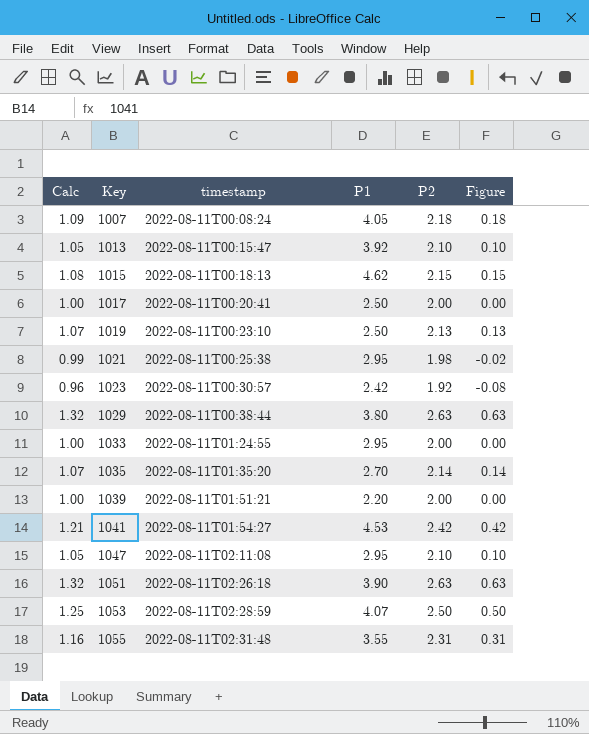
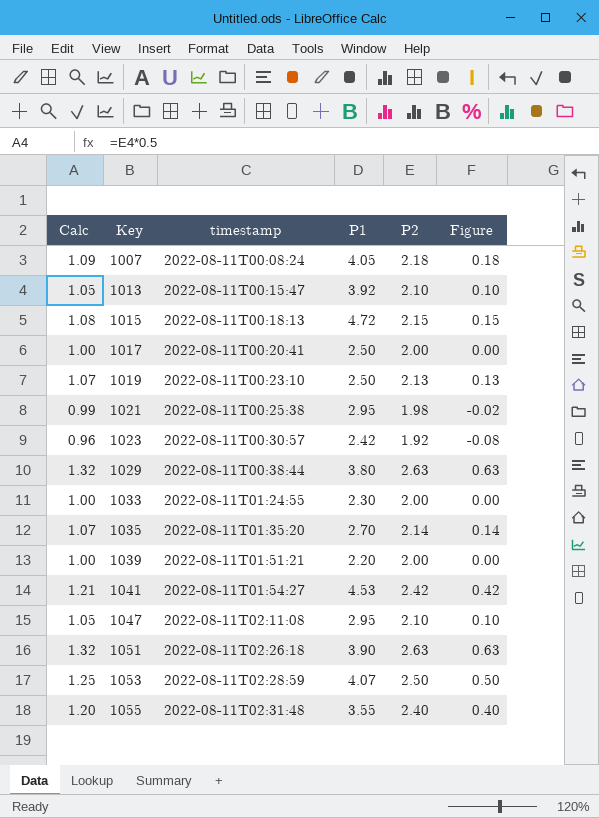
1015 | P1: 4.62 -> 4.72
1033 | P1: 2.95 -> 2.30
1055 | Calc: 1.16 -> 1.20
1055 | P2: 2.31 -> 2.40
1055 | Figure: 0.31 -> 0.40

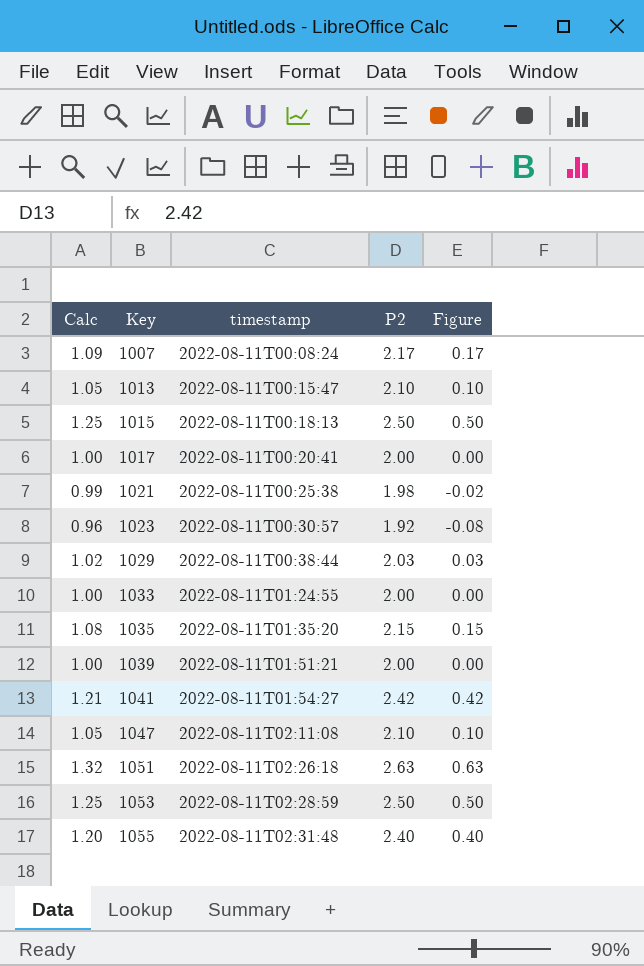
column P1 | position: 4 -> none
row 1019: 1.07 | 2022-08-11T00:23:10 | 2.50 | 2.13 | 0.13 -> none
1007 | P2: 2.18 -> 2.17
1007 | Figure: 0.18 -> 0.17
1015 | Calc: 1.08 -> 1.25
1015 | P2: 2.15 -> 2.50
1015 | Figure: 0.15 -> 0.50
1029 | Calc: 1.32 -> 1.02
1029 | P2: 2.63 -> 2.03
1029 | Figure: 0.63 -> 0.03
1035 | Calc: 1.07 -> 1.08
1035 | P2: 2.14 -> 2.15
1035 | Figure: 0.14 -> 0.15

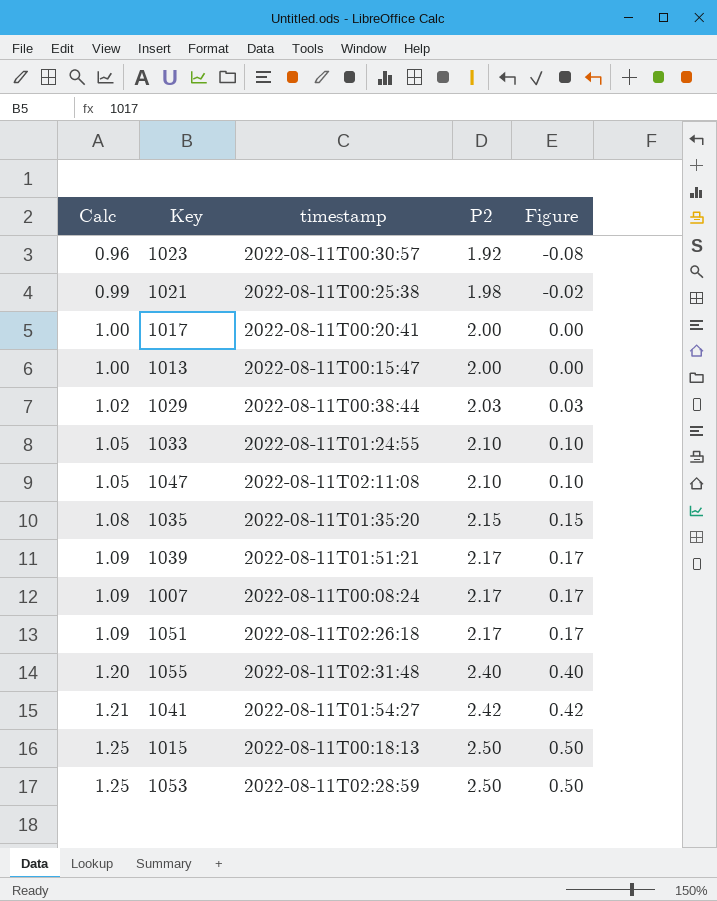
row order: Key ascending -> Calc ascending
1013 | Calc: 1.05 -> 1.00
1013 | P2: 2.10 -> 2.00
1013 | Figure: 0.10 -> 0.00
1033 | Calc: 1.00 -> 1.05
1033 | P2: 2.00 -> 2.10
1033 | Figure: 0.00 -> 0.10
1039 | Calc: 1.00 -> 1.09
1039 | P2: 2.00 -> 2.17
1039 | Figure: 0.00 -> 0.17
1051 | Calc: 1.32 -> 1.09
1051 | P2: 2.63 -> 2.17
1051 | Figure: 0.63 -> 0.17

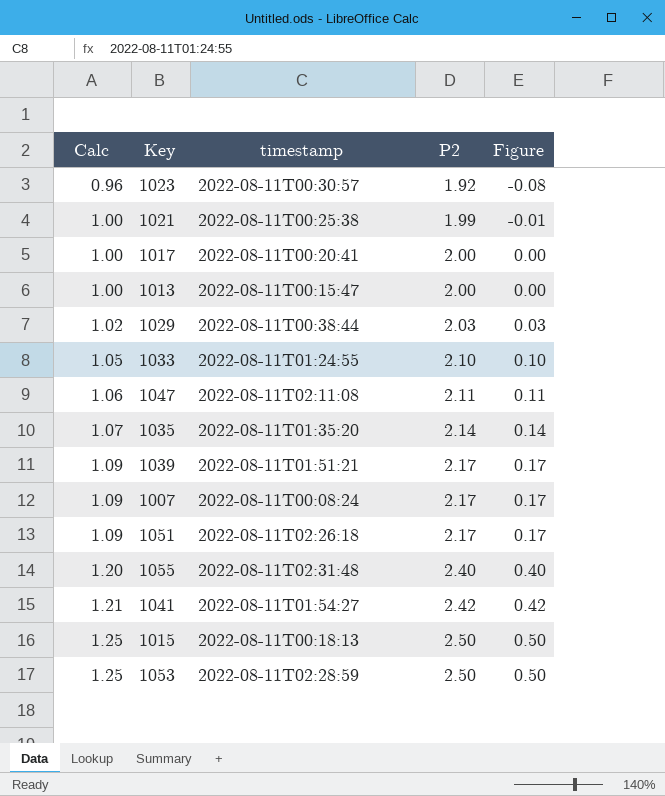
1021 | Calc: 0.99 -> 1.00
1021 | P2: 1.98 -> 1.99
1021 | Figure: -0.02 -> -0.01
1047 | Calc: 1.05 -> 1.06
1047 | P2: 2.10 -> 2.11
1047 | Figure: 0.10 -> 0.11
1035 | Calc: 1.08 -> 1.07
1035 | P2: 2.15 -> 2.14
1035 | Figure: 0.15 -> 0.14

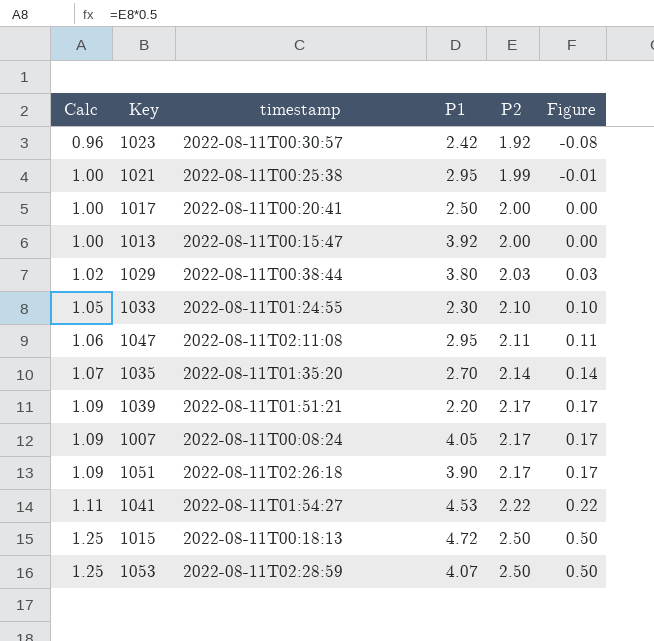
column P1 | position: none -> 4
row 1055: 1.20 | 2022-08-11T02:31:48 | 2.40 | 0.40 -> none
1041 | Calc: 1.21 -> 1.11
1041 | P2: 2.42 -> 2.22
1041 | Figure: 0.42 -> 0.22

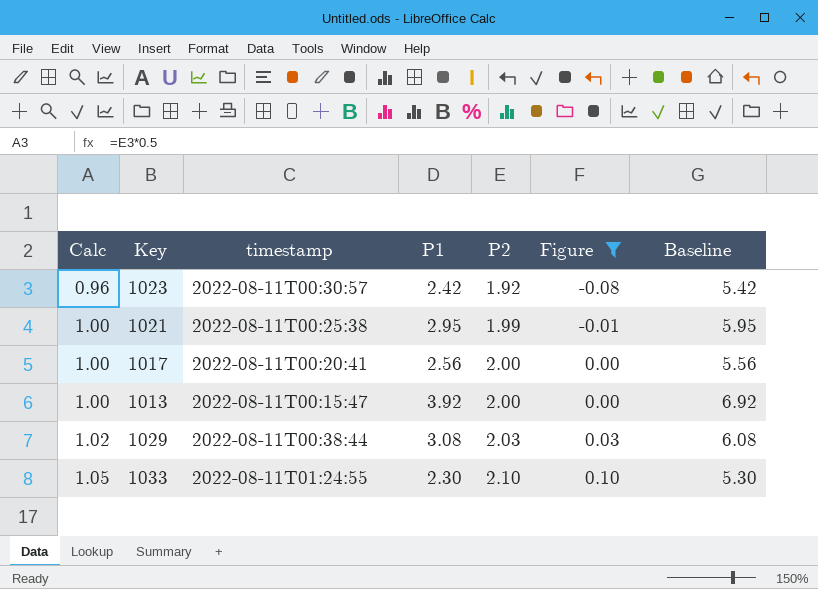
filter: none -> Figure <= 0.10
column Baseline | formula: none -> [P1] + 3
1017 | P1: 2.50 -> 2.56
1029 | P1: 3.80 -> 3.08

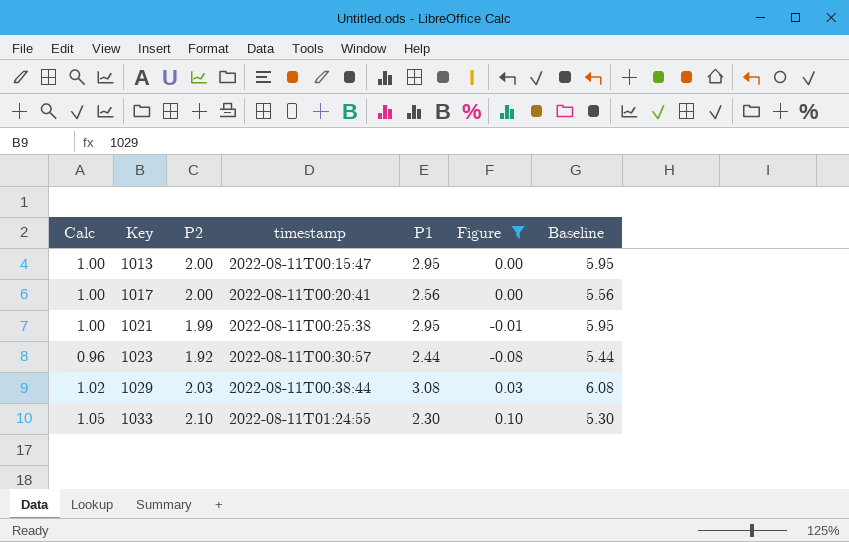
row order: Calc ascending -> Key ascending
column P2 | position: 5 -> 3
1013 | P1: 3.92 -> 2.95
1013 | Baseline: 6.92 -> 5.95
1023 | P1: 2.42 -> 2.44
1023 | Baseline: 5.42 -> 5.44

